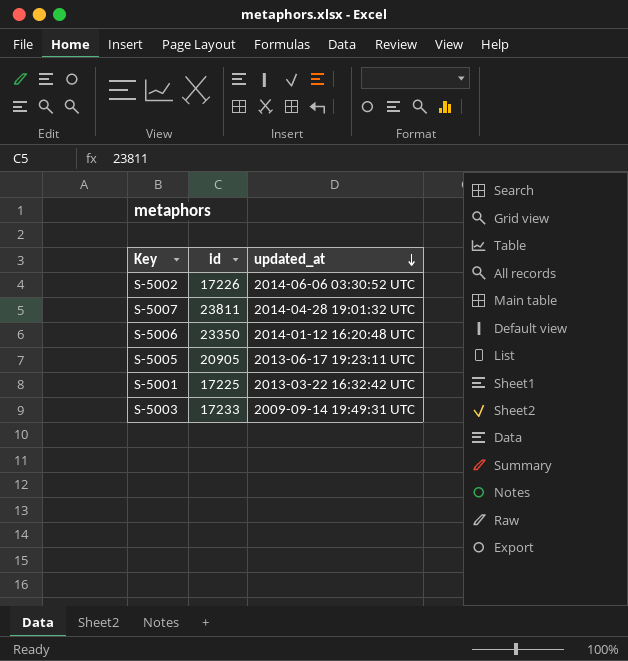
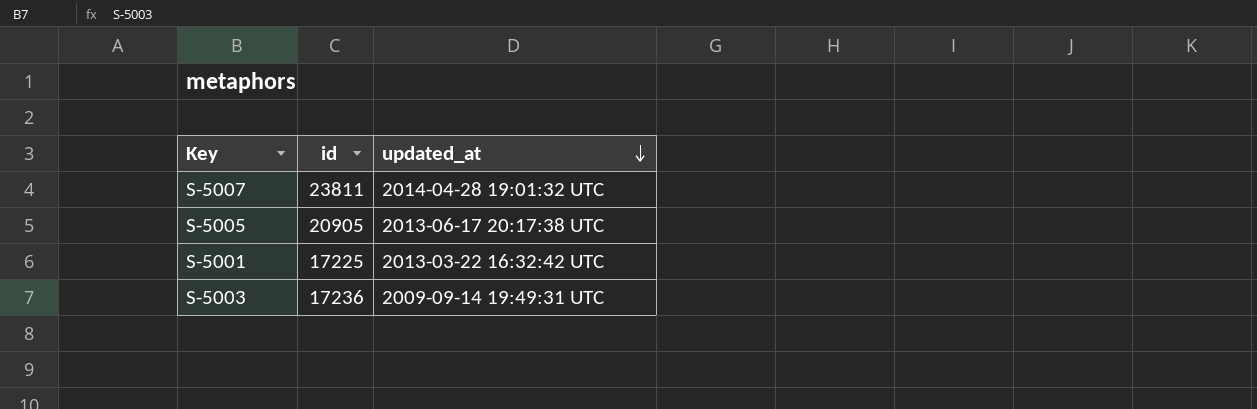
row S-5002: 17226 | 2014-06-06 03:30:52 UTC -> none
row S-5006: 23350 | 2014-01-12 16:20:48 UTC -> none
S-5005 | updated_at: 2013-06-17 19:23:11 UTC -> 2013-06-17 20:17:38 UTC
S-5003 | id: 17233 -> 17236

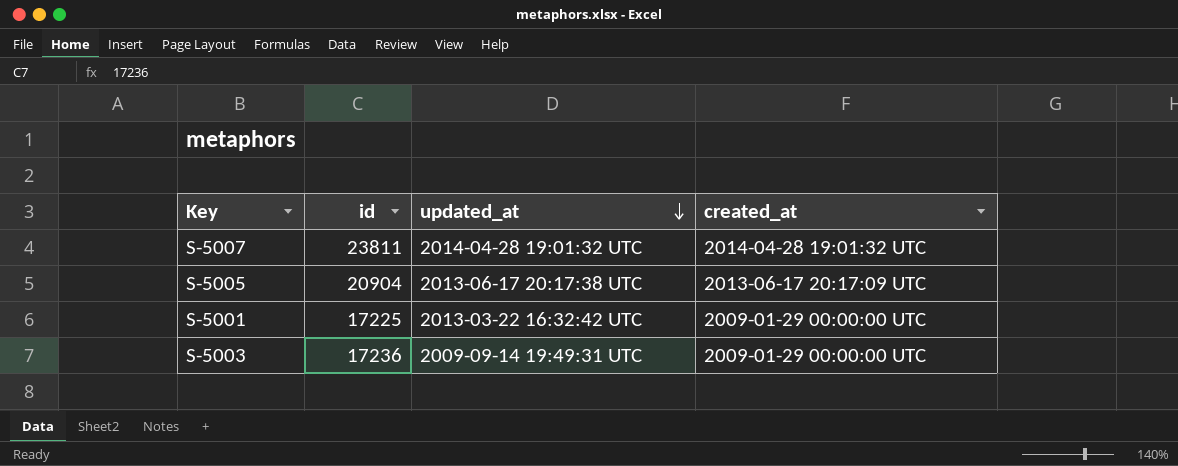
column created_at | position: none -> 4
S-5005 | id: 20905 -> 20904

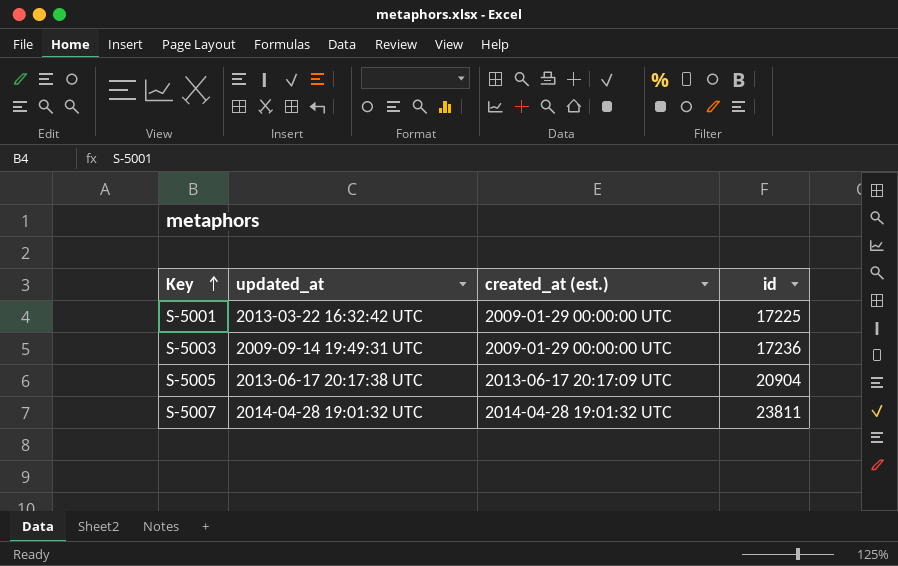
row order: updated_at descending -> Key ascending
column name: created_at -> created_at (est.)
column id | position: 2 -> 4

